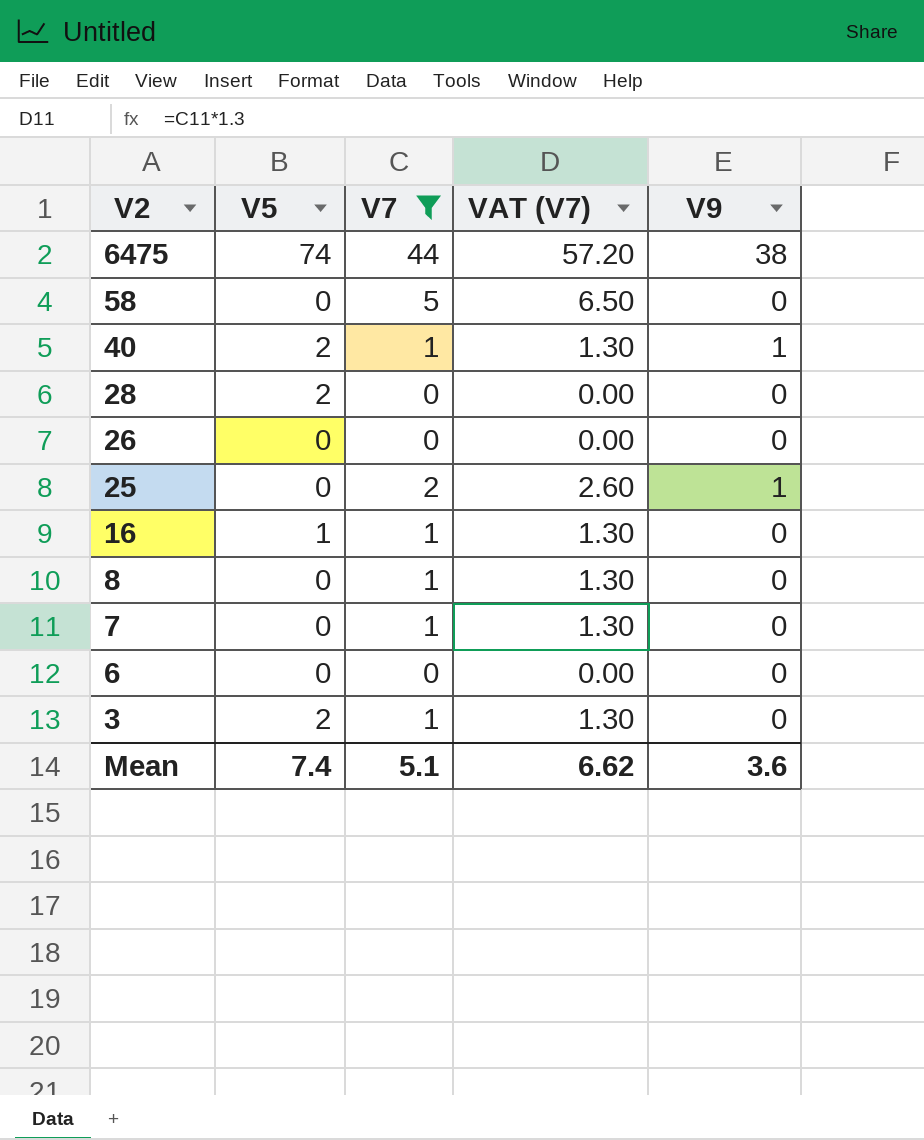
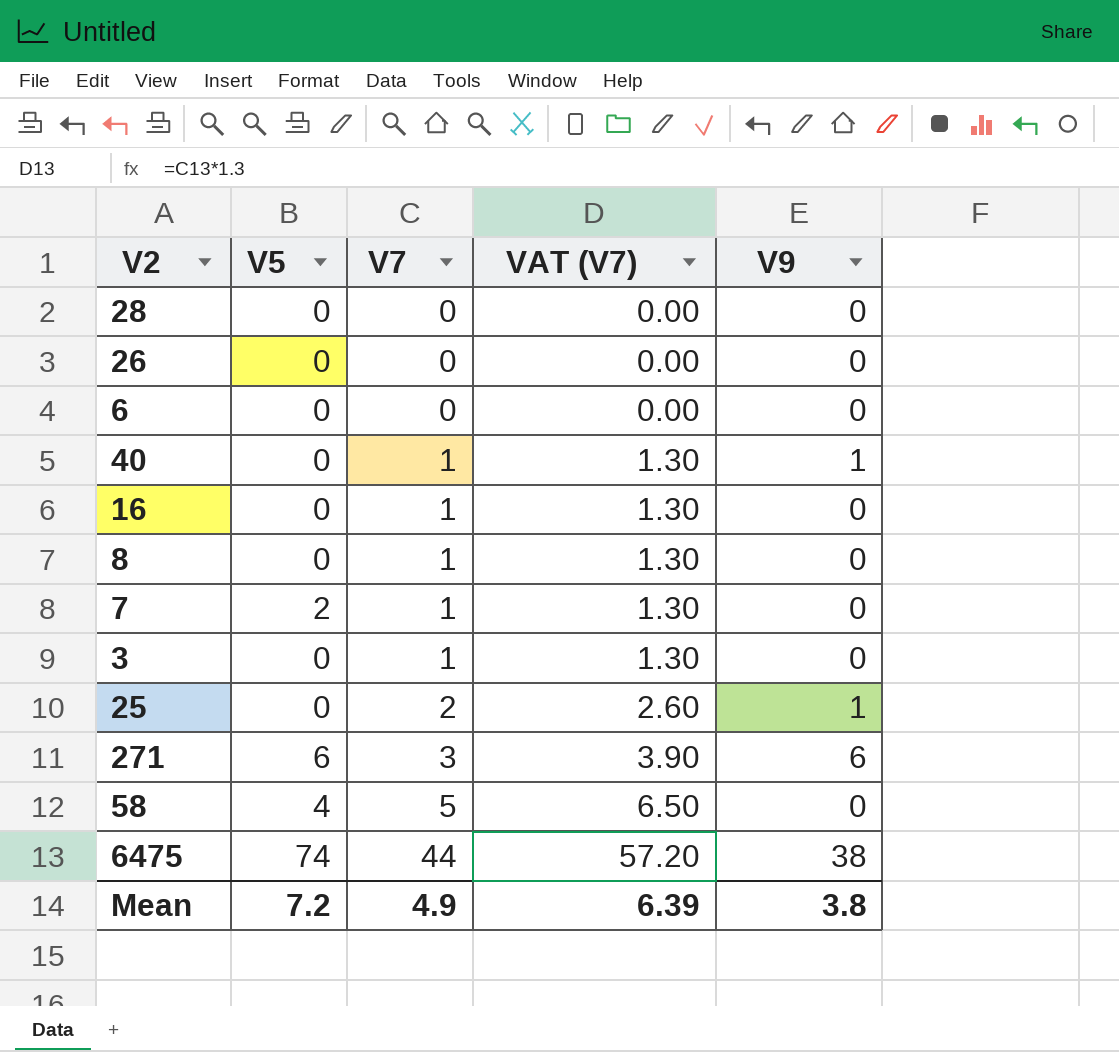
filter: V7 != 3 -> none
row order: V2 descending -> V7 ascending
28 | V5: 2 -> 0
40 | V5: 2 -> 0
16 | V5: 1 -> 0
7 | V5: 0 -> 2
3 | V5: 2 -> 0
58 | V5: 0 -> 4
Mean | V5: 7.4 -> 7.2
Mean | V7: 5.1 -> 4.9
Mean | VAT (V7): 6.62 -> 6.39
Mean | V9: 3.6 -> 3.8

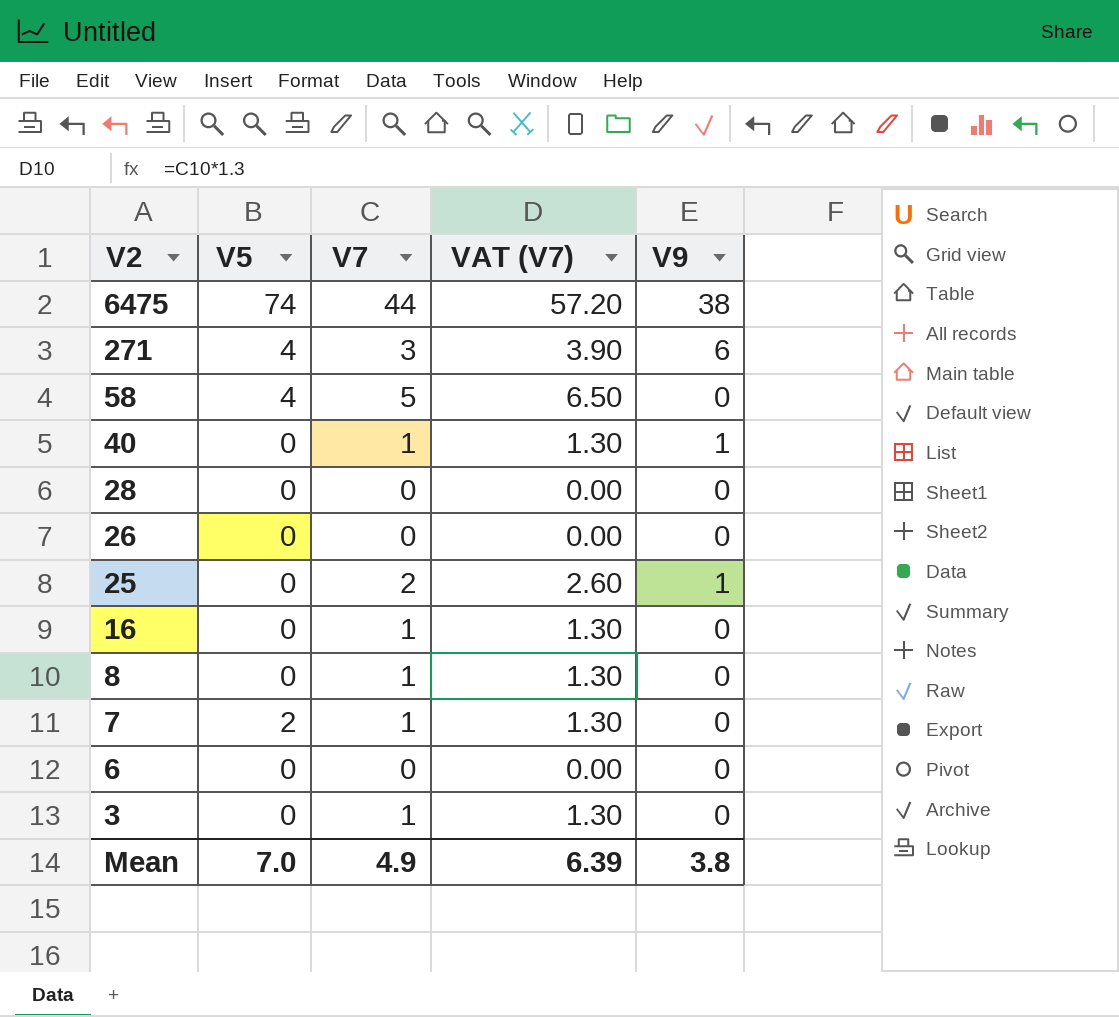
row order: V7 ascending -> V2 descending
271 | V5: 6 -> 4
Mean | V5: 7.2 -> 7.0

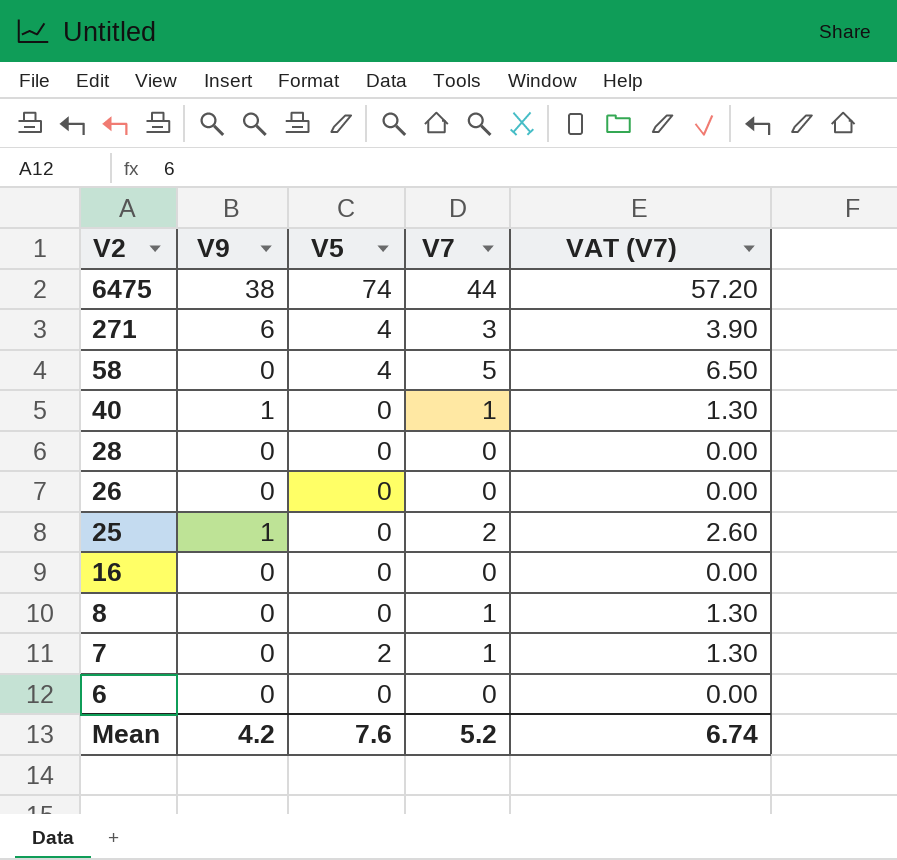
column V9 | position: 5 -> 2
row 3: 0 | 1 | 1.30 | 0 -> none
16 | V7: 1 -> 0
16 | VAT (V7): 1.30 -> 0.00
Mean | V9: 3.8 -> 4.2
Mean | V5: 7.0 -> 7.6
Mean | V7: 4.9 -> 5.2
Mean | VAT (V7): 6.39 -> 6.74

